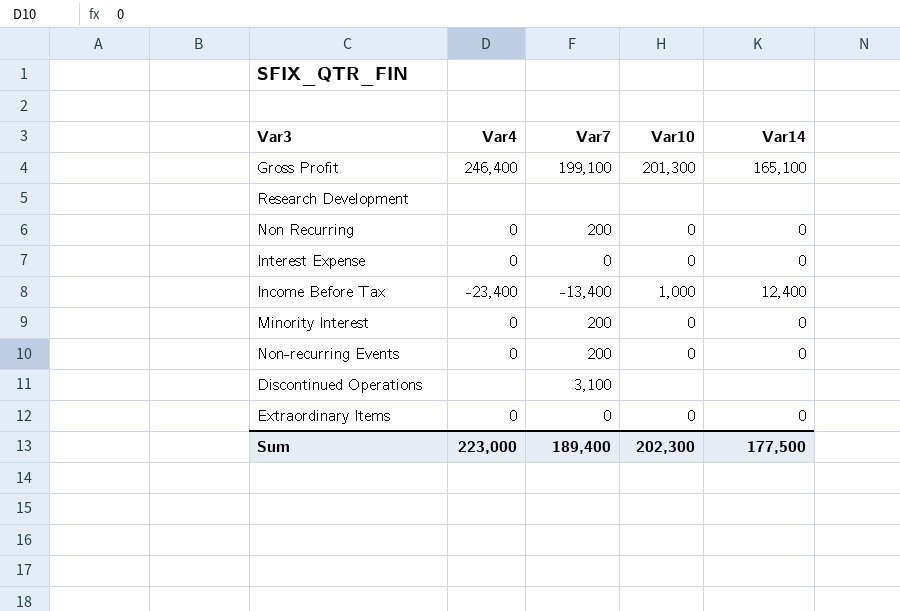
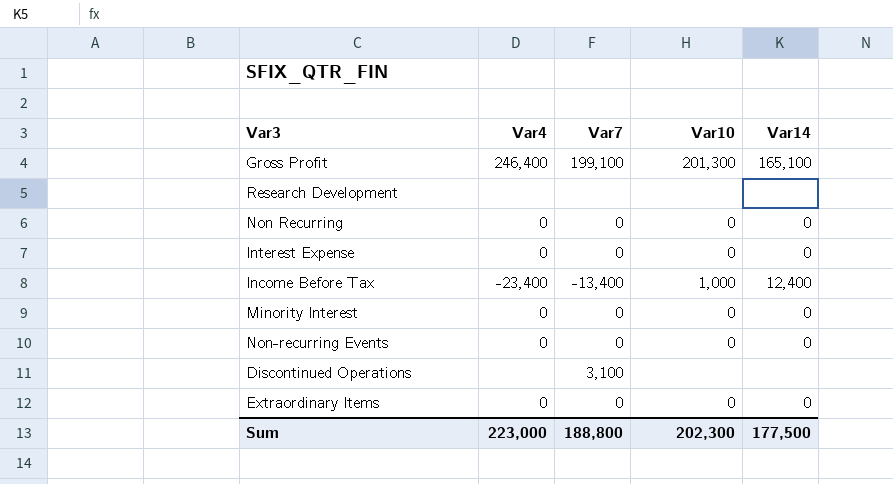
Non Recurring | Var7: 200 -> 0
Minority Interest | Var7: 200 -> 0
Non-recurring Events | Var7: 200 -> 0
Sum | Var7: 189,400 -> 188,800

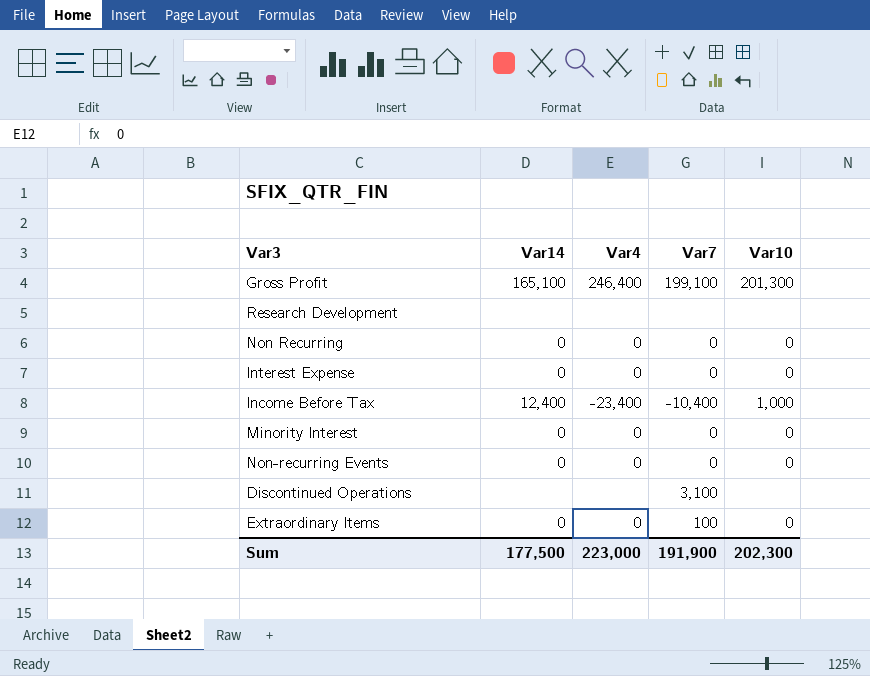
column Var14 | position: 5 -> 2
Income Before Tax | Var7: -13,400 -> -10,400
Extraordinary Items | Var7: 0 -> 100
Sum | Var7: 188,800 -> 191,900

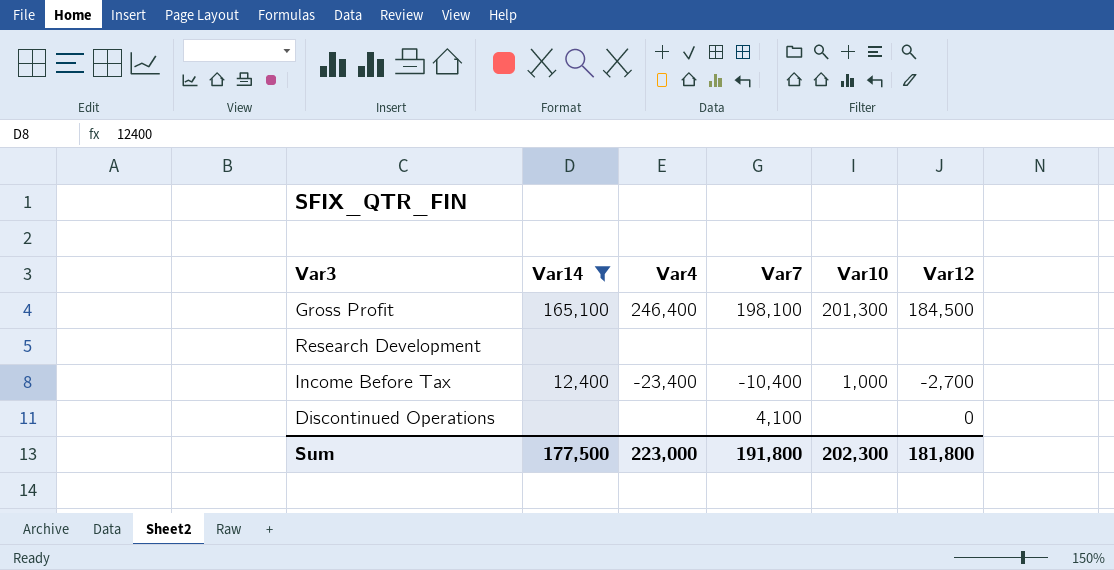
filter: none -> Var14 != 0
column Var12 | position: none -> 6
Gross Profit | Var7: 199,100 -> 198,100
Discontinued Operations | Var7: 3,100 -> 4,100
Sum | Var7: 191,900 -> 191,800

